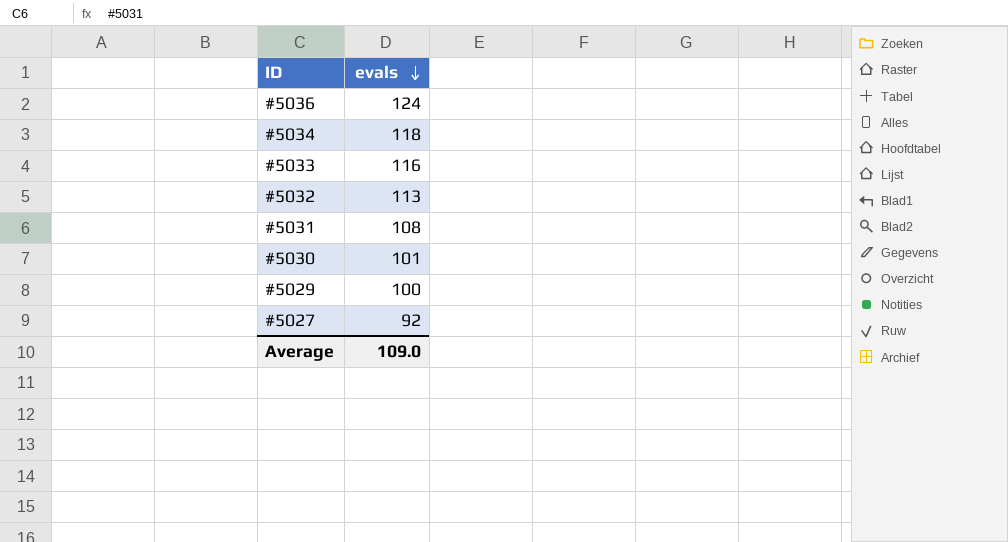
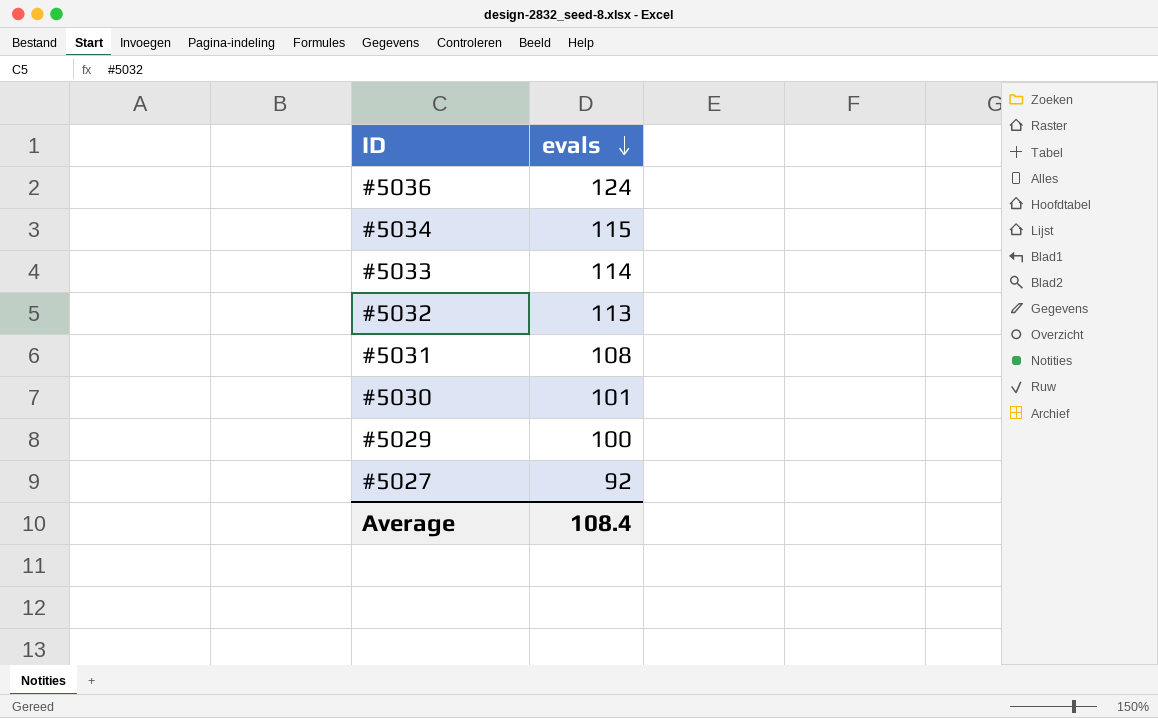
#5034 | evals: 118 -> 115
#5033 | evals: 116 -> 114
Average | evals: 109.0 -> 108.4

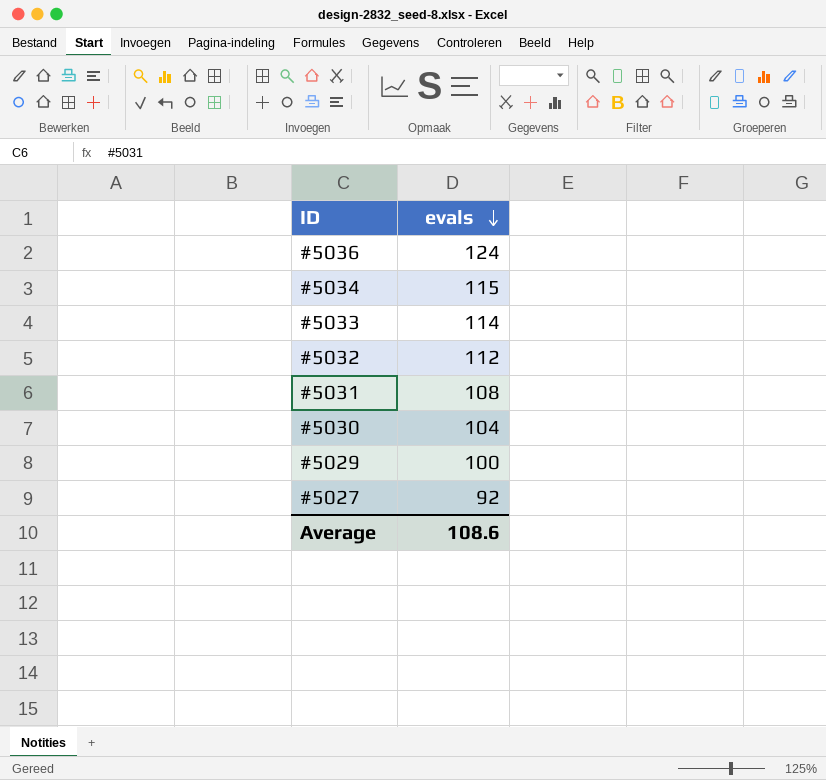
#5032 | evals: 113 -> 112
#5030 | evals: 101 -> 104
Average | evals: 108.4 -> 108.6

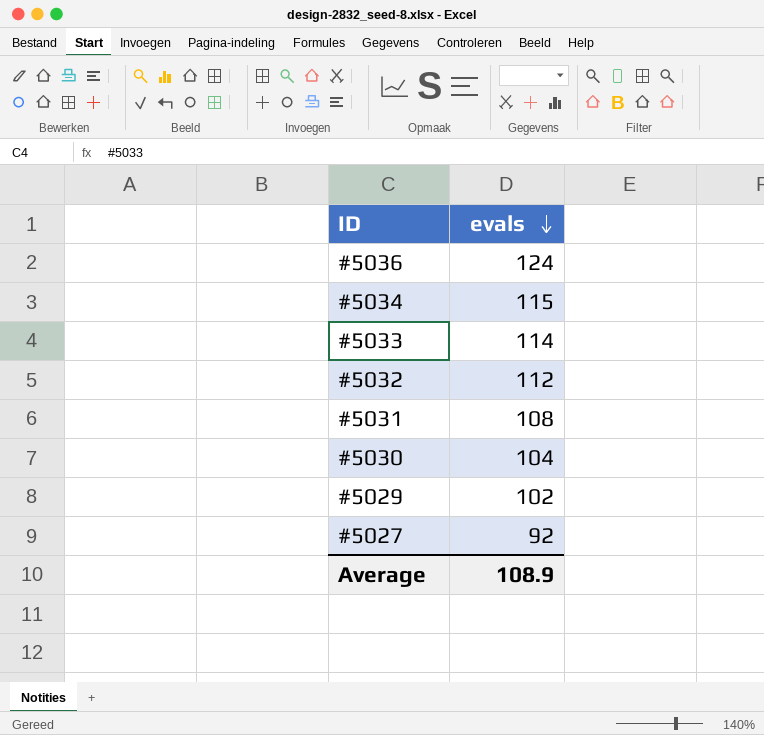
#5029 | evals: 100 -> 102
Average | evals: 108.6 -> 108.9

